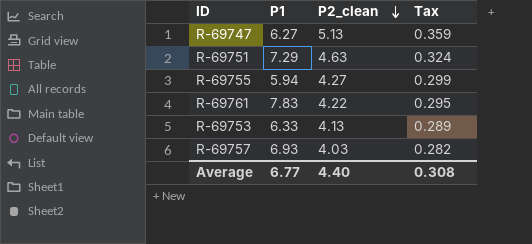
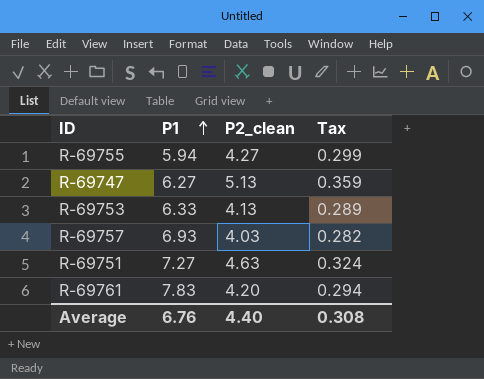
row order: P2_clean descending -> P1 ascending
R-69751 | P1: 7.29 -> 7.27
R-69761 | P2_clean: 4.22 -> 4.20
R-69761 | Tax: 0.295 -> 0.294
Average | P1: 6.77 -> 6.76

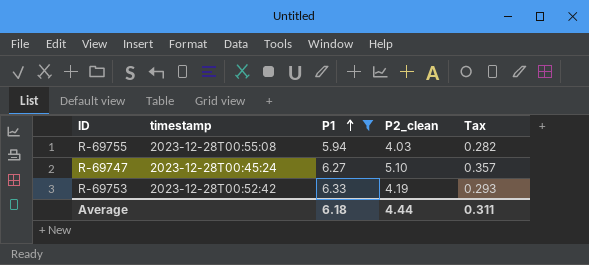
filter: none -> P1 <= 6.33
column timestamp | position: none -> 2
R-69755 | P2_clean: 4.27 -> 4.03
R-69755 | Tax: 0.299 -> 0.282
R-69747 | P2_clean: 5.13 -> 5.10
R-69747 | Tax: 0.359 -> 0.357
R-69753 | P2_clean: 4.13 -> 4.19
R-69753 | Tax: 0.289 -> 0.293
Average | P1: 6.76 -> 6.18
Average | P2_clean: 4.40 -> 4.44
Average | Tax: 0.308 -> 0.311

